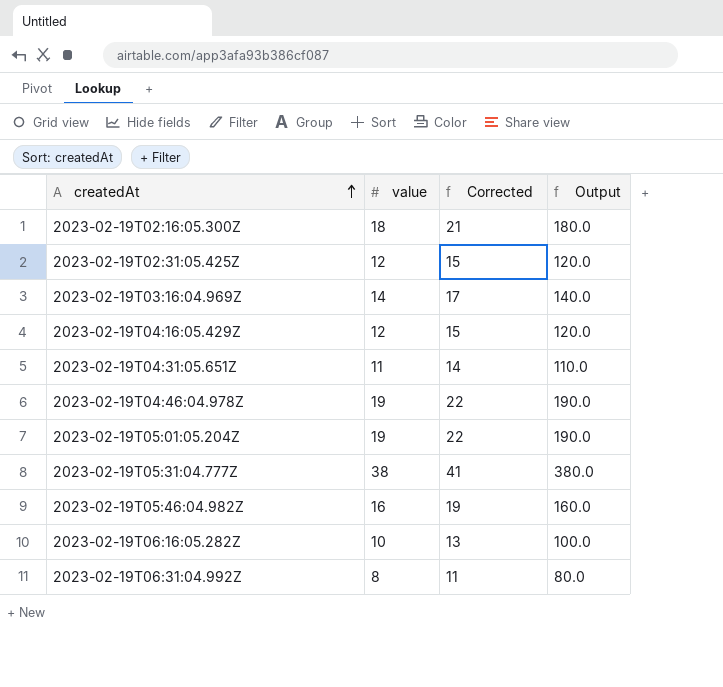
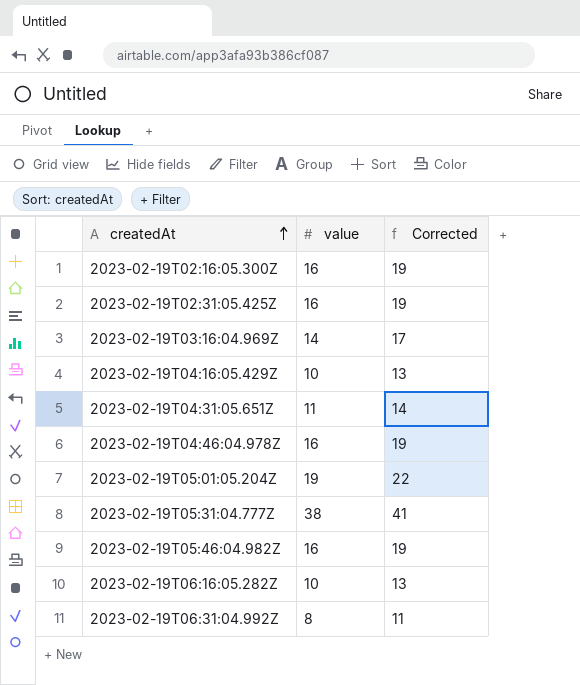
column Output | formula: [value] * 10 -> none
2023-02-19T02:16:05.300Z | value: 18 -> 16
2023-02-19T02:16:05.300Z | Corrected: 21 -> 19
2023-02-19T02:31:05.425Z | value: 12 -> 16
2023-02-19T02:31:05.425Z | Corrected: 15 -> 19
2023-02-19T04:16:05.429Z | value: 12 -> 10
2023-02-19T04:16:05.429Z | Corrected: 15 -> 13
2023-02-19T04:46:04.978Z | value: 19 -> 16
2023-02-19T04:46:04.978Z | Corrected: 22 -> 19

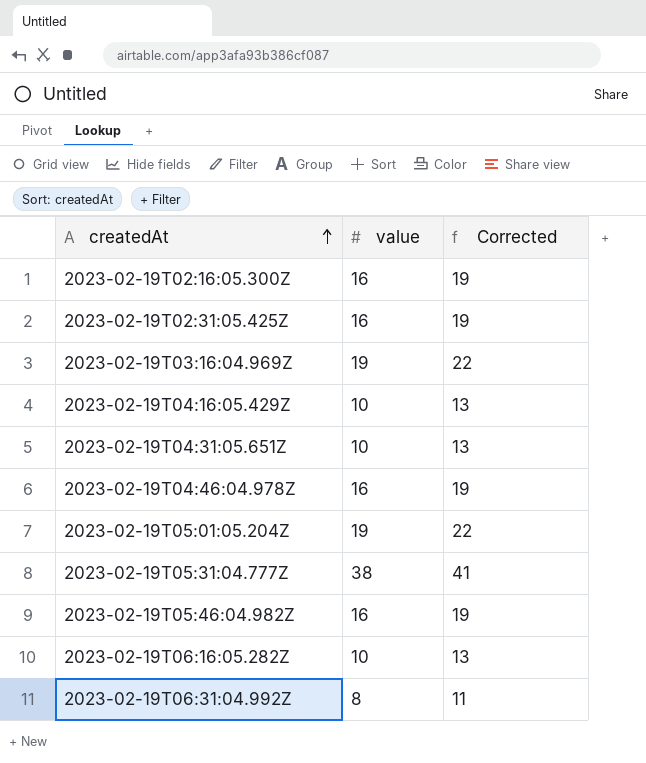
2023-02-19T03:16:04.969Z | value: 14 -> 19
2023-02-19T03:16:04.969Z | Corrected: 17 -> 22
2023-02-19T04:31:05.651Z | value: 11 -> 10
2023-02-19T04:31:05.651Z | Corrected: 14 -> 13

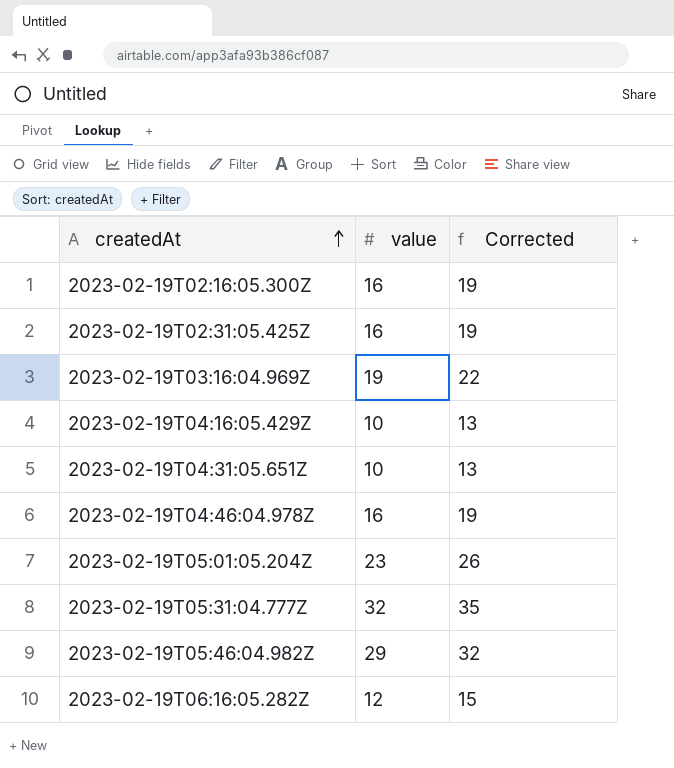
row 2023-02-19T06:31:04.992Z: 8 | 11 -> none
2023-02-19T05:01:05.204Z | value: 19 -> 23
2023-02-19T05:01:05.204Z | Corrected: 22 -> 26
2023-02-19T05:31:04.777Z | value: 38 -> 32
2023-02-19T05:31:04.777Z | Corrected: 41 -> 35
2023-02-19T05:46:04.982Z | value: 16 -> 29
2023-02-19T05:46:04.982Z | Corrected: 19 -> 32
2023-02-19T06:16:05.282Z | value: 10 -> 12
2023-02-19T06:16:05.282Z | Corrected: 13 -> 15

